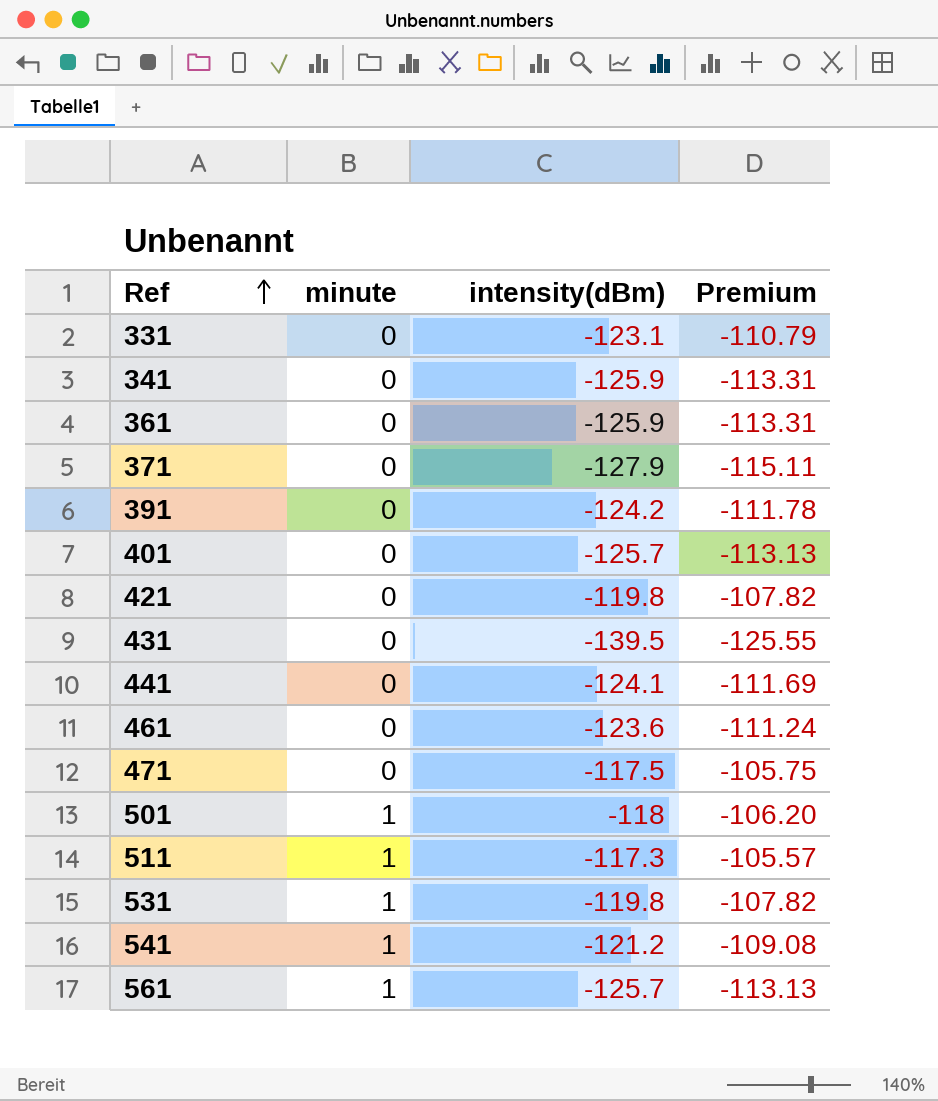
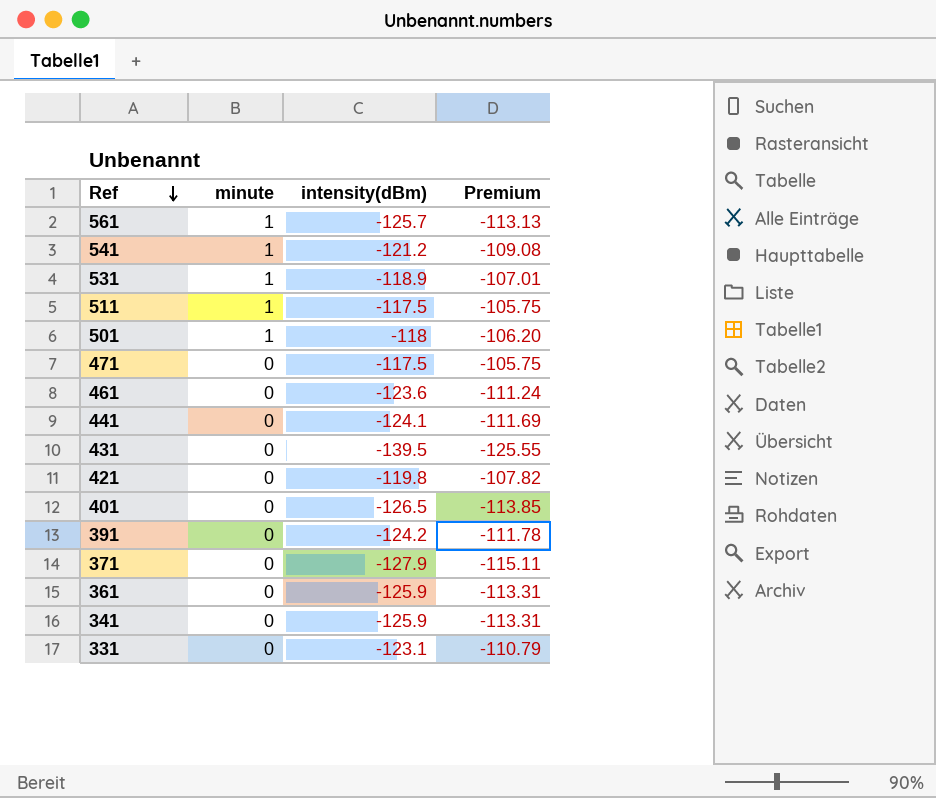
row order: Ref ascending -> Ref descending
531 | intensity(dBm): -119.8 -> -118.9
531 | Premium: -107.82 -> -107.01
511 | intensity(dBm): -117.3 -> -117.5
511 | Premium: -105.57 -> -105.75
401 | intensity(dBm): -125.7 -> -126.5
401 | Premium: -113.13 -> -113.85

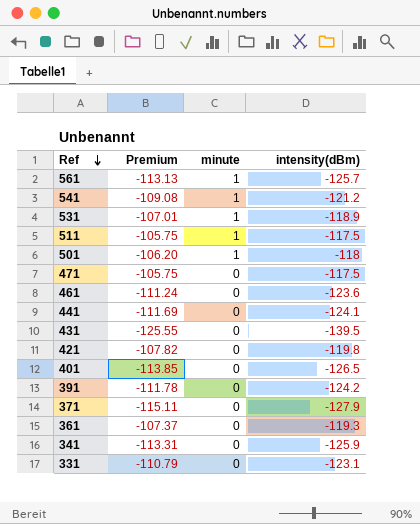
column Premium | position: 4 -> 2
361 | Premium: -113.31 -> -107.37
361 | intensity(dBm): -125.9 -> -119.3

